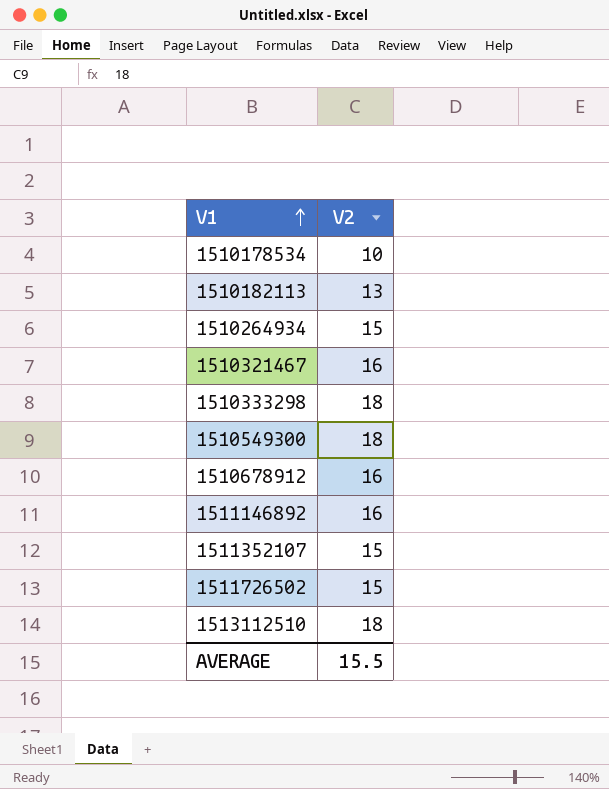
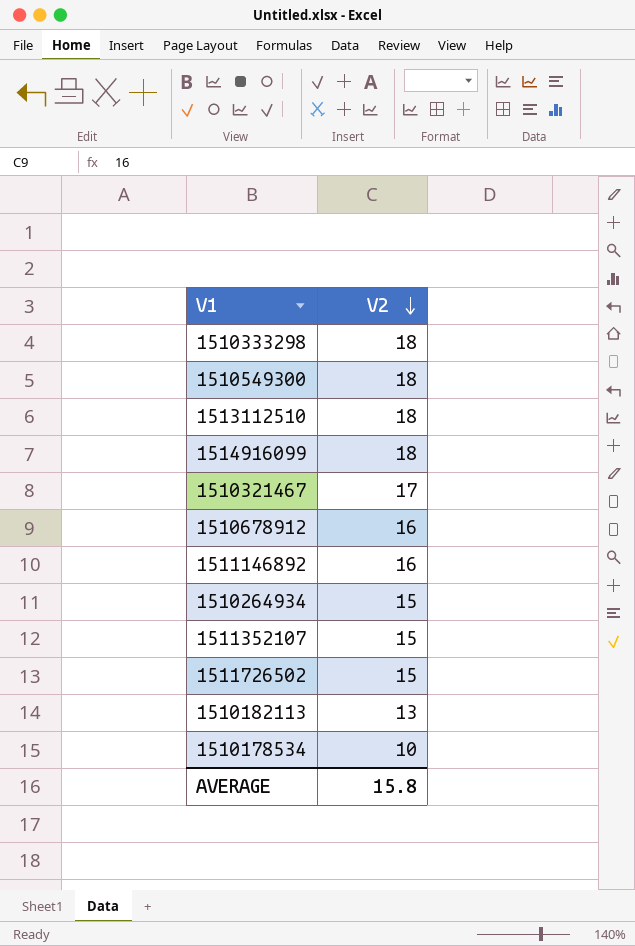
row order: V1 ascending -> V2 descending
row 1514916099: none -> 18
1510321467 | V2: 16 -> 17
AVERAGE | V2: 15.5 -> 15.8

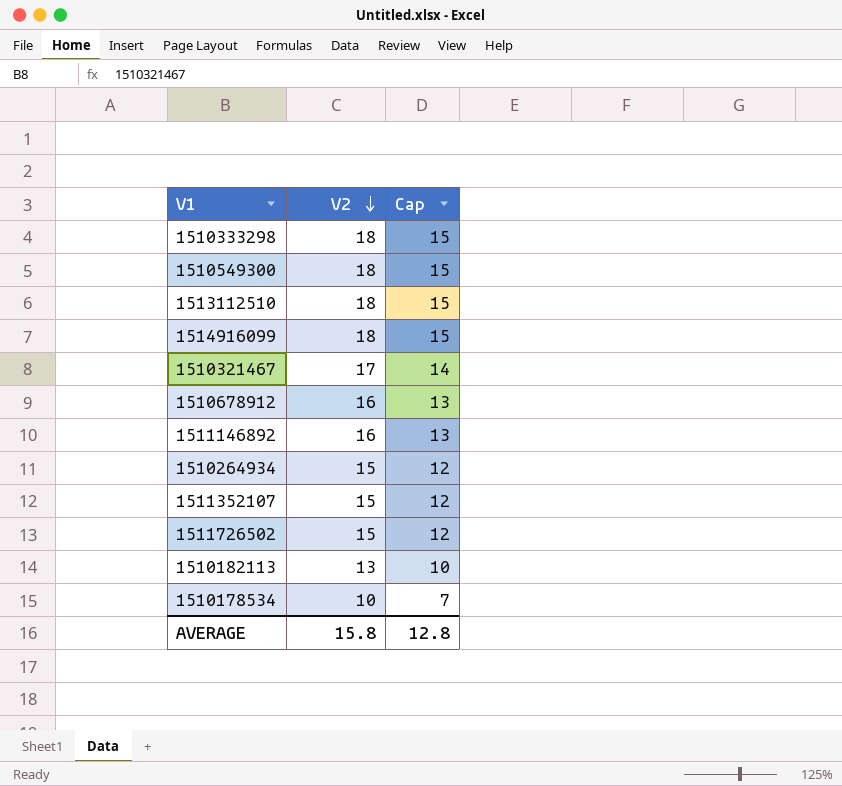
column Cap | formula: none -> [V2] - 3

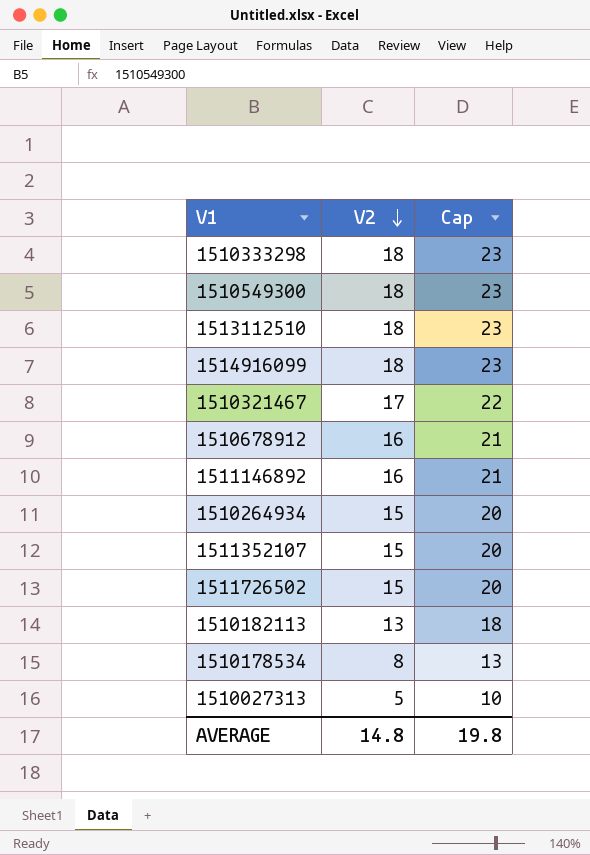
column Cap | formula: [V2] - 3 -> [V2] + 5
1510178534 | V2: 10 -> 8
row 1510027313: none -> 5 | 10
AVERAGE | V2: 15.8 -> 14.8
AVERAGE | Cap: 12.8 -> 19.8

